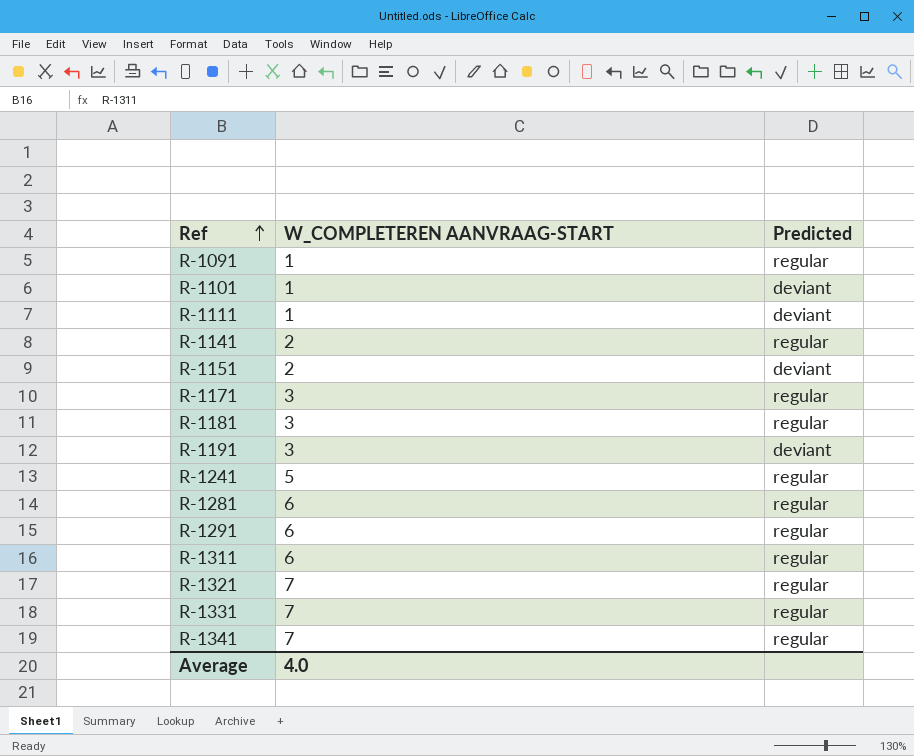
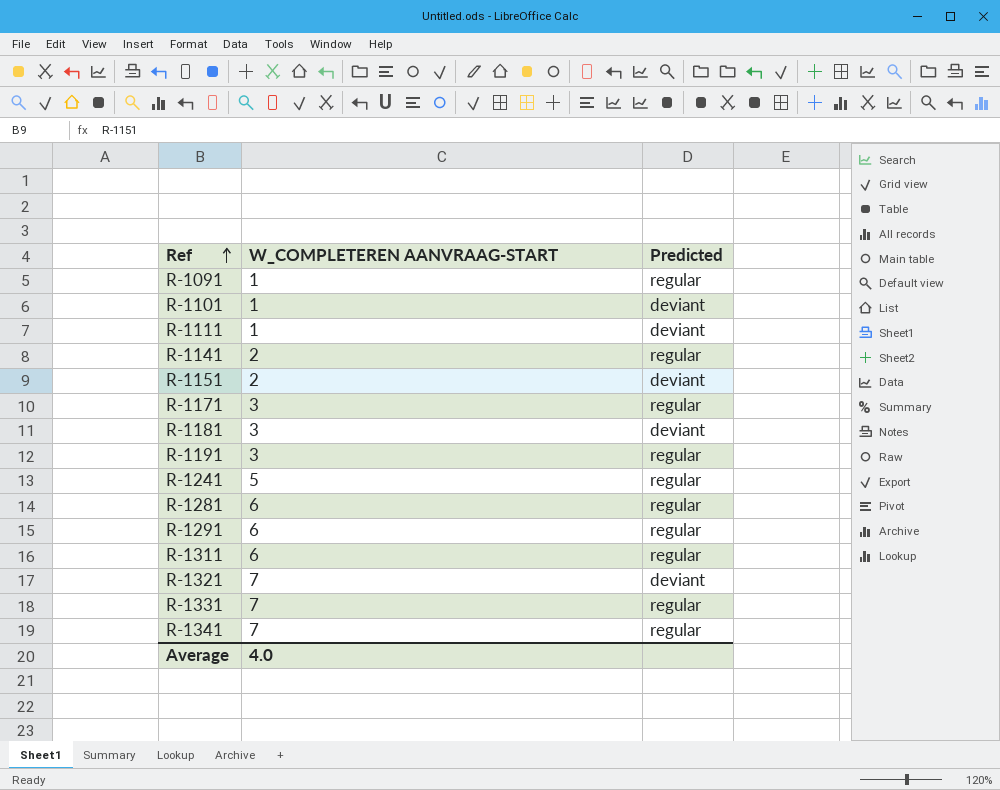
R-1181 | Predicted: regular -> deviant
R-1191 | Predicted: deviant -> regular
R-1321 | Predicted: regular -> deviant

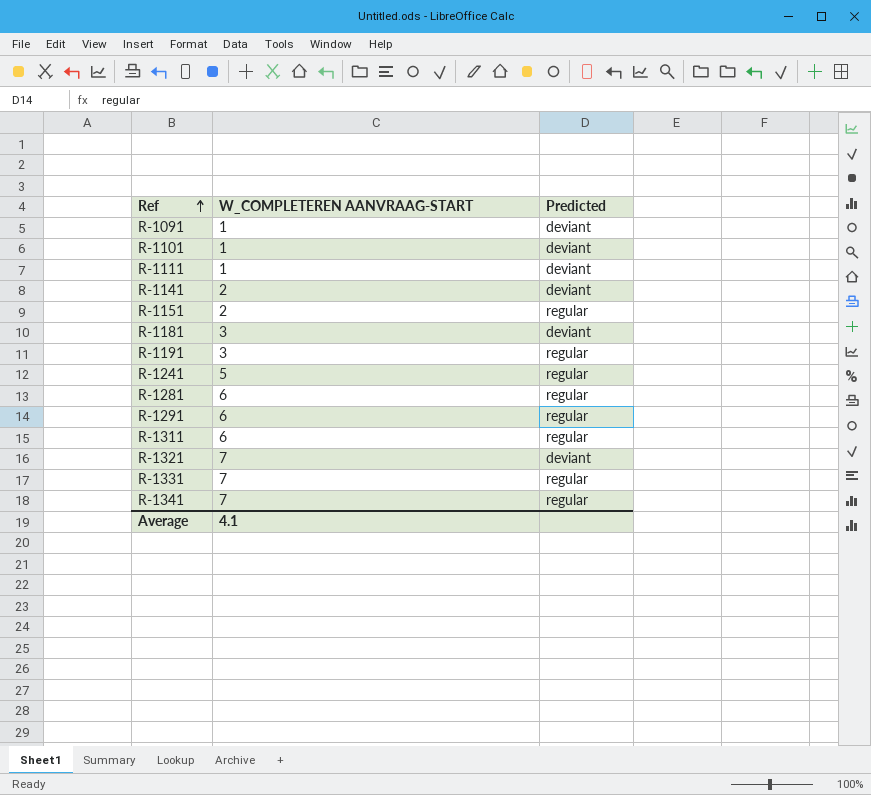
row R-1171: 3 | regular -> none
R-1091 | Predicted: regular -> deviant
R-1141 | Predicted: regular -> deviant
R-1151 | Predicted: deviant -> regular
Average | W_COMPLETEREN AANVRAAG-START: 4.0 -> 4.1

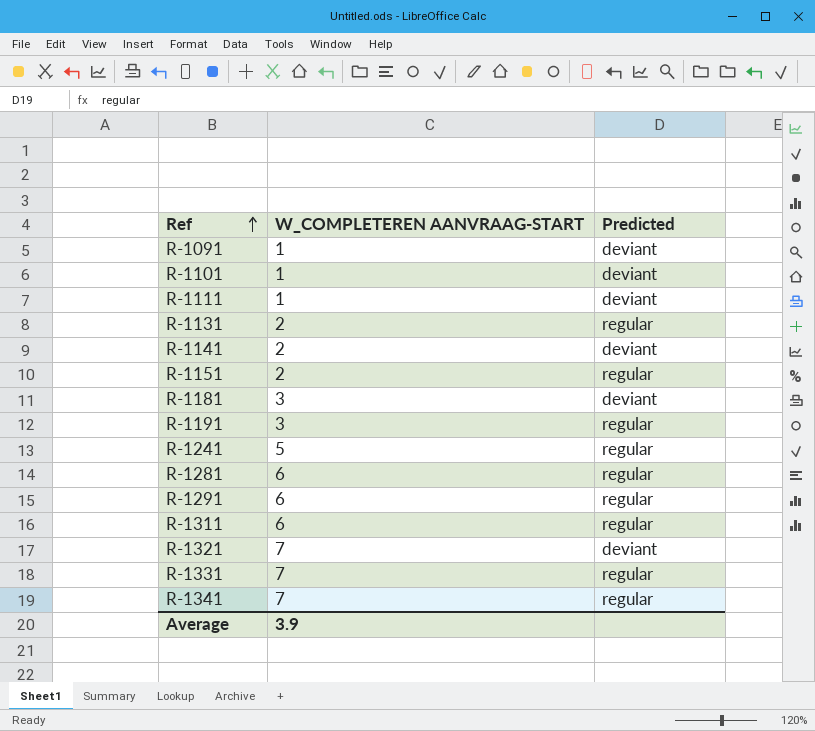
row R-1131: none -> 2 | regular
Average | W_COMPLETEREN AANVRAAG-START: 4.1 -> 3.9

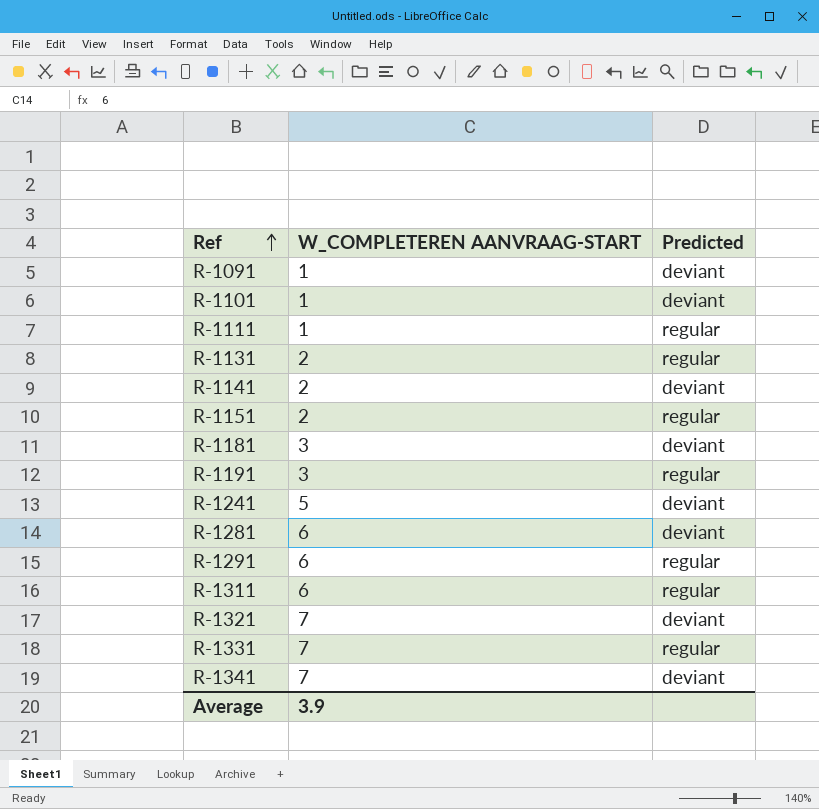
R-1111 | Predicted: deviant -> regular
R-1241 | Predicted: regular -> deviant
R-1281 | Predicted: regular -> deviant
R-1341 | Predicted: regular -> deviant

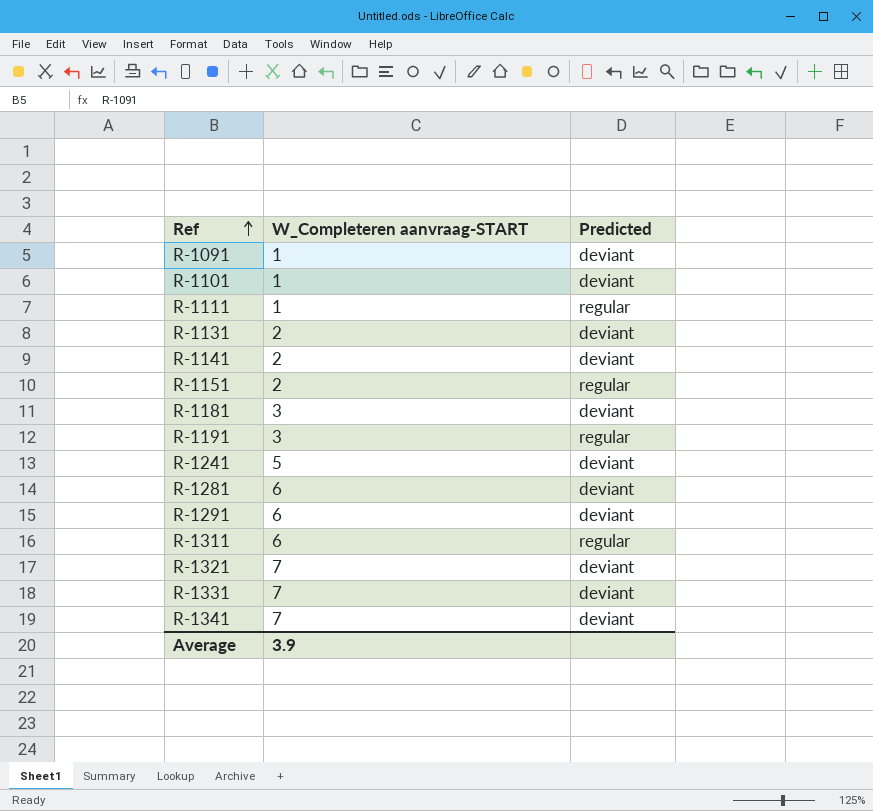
column name: W_COMPLETEREN AANVRAAG-START -> W_Completeren aanvraag-START
R-1131 | Predicted: regular -> deviant
R-1291 | Predicted: regular -> deviant
R-1331 | Predicted: regular -> deviant

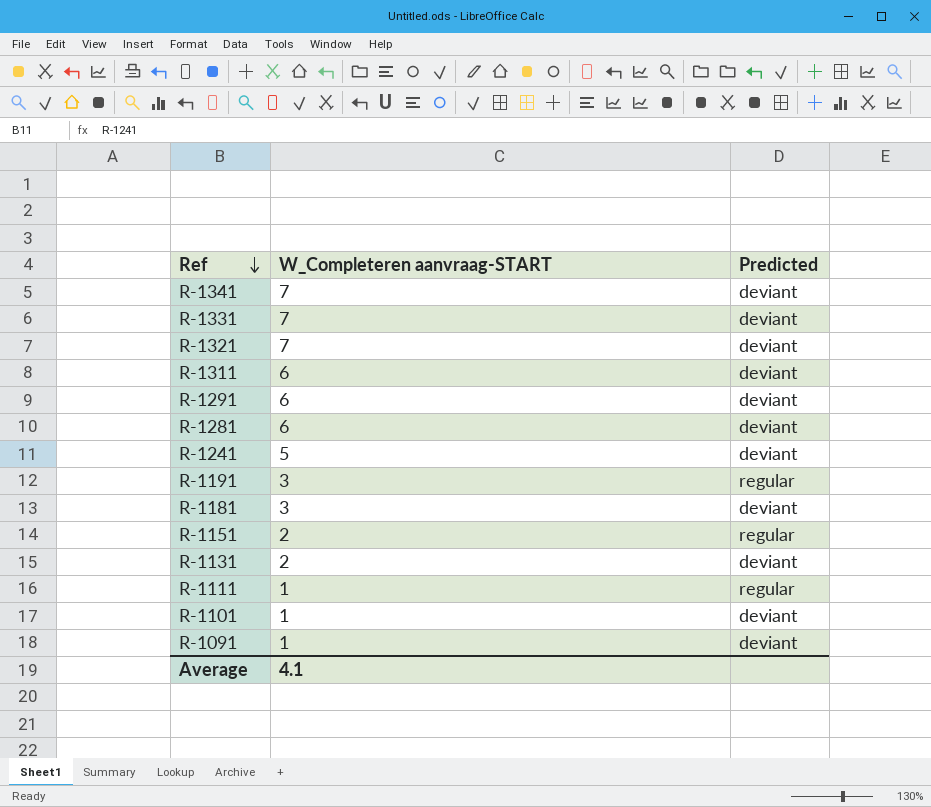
row order: Ref ascending -> Ref descending
row R-1141: 2 | deviant -> none
R-1311 | Predicted: regular -> deviant
Average | W_Completeren aanvraag-START: 3.9 -> 4.1

